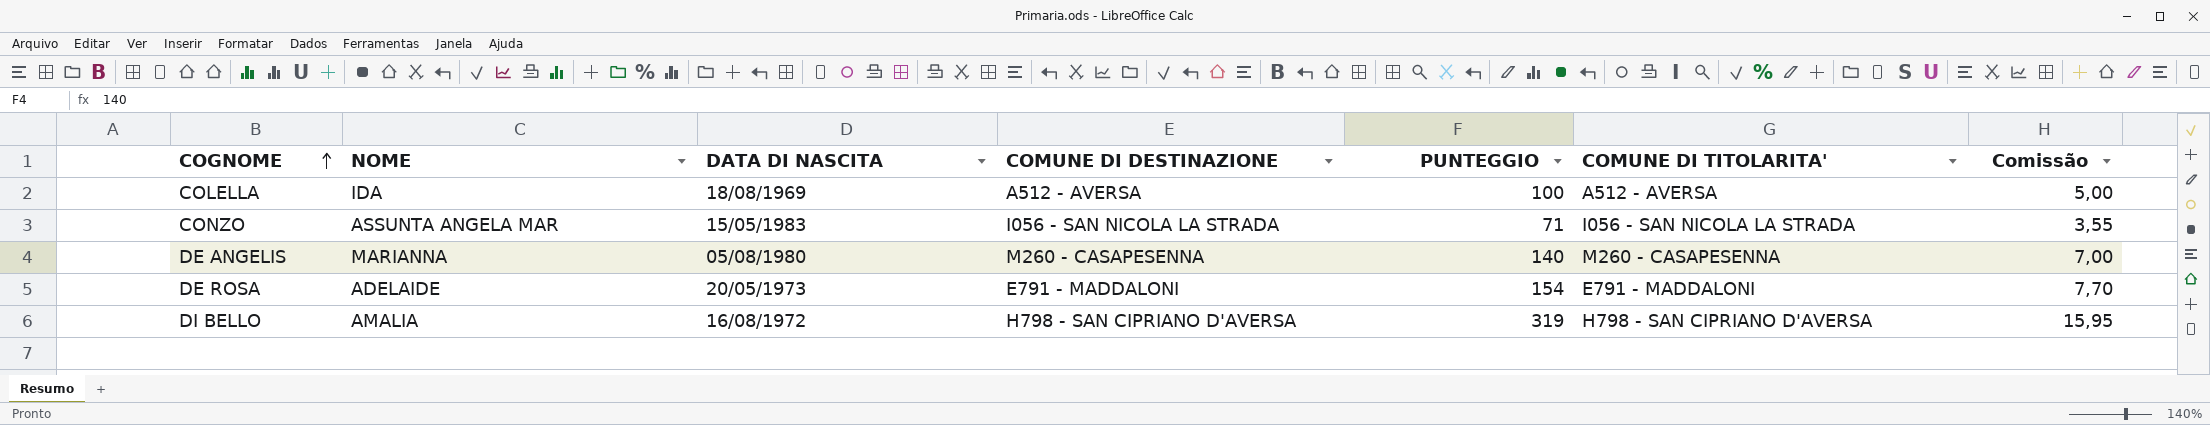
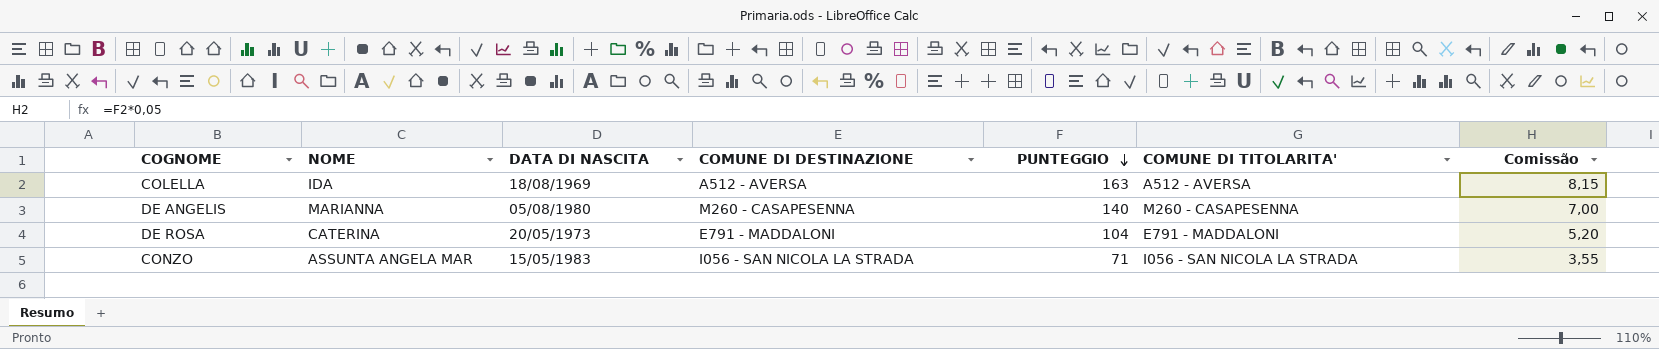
row order: COGNOME ascending -> PUNTEGGIO descending
row DI BELLO: AMALIA | 16/08/1972 | H798 - SAN CIPRIANO D'AVERSA | 319 | H798 - SAN CIPRIANO D'AVERSA | 15,95 -> none
COLELLA | PUNTEGGIO: 100 -> 163
COLELLA | Comissão: 5,00 -> 8,15
DE ROSA | NOME: ADELAIDE -> CATERINA
DE ROSA | PUNTEGGIO: 154 -> 104
DE ROSA | Comissão: 7,70 -> 5,20

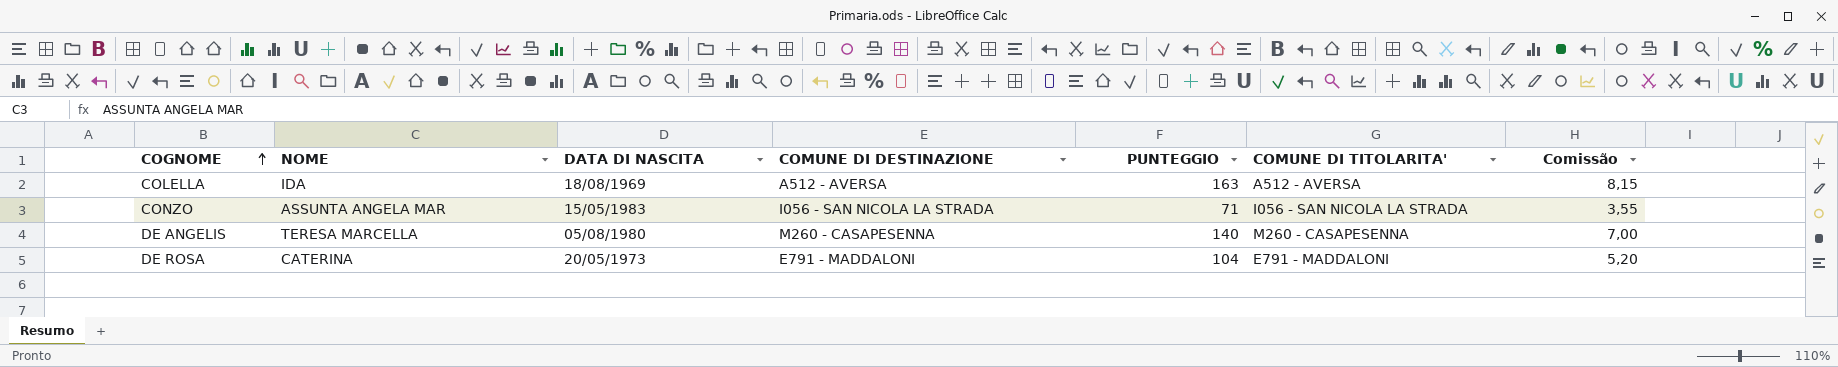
row order: PUNTEGGIO descending -> COGNOME ascending
DE ANGELIS | NOME: MARIANNA -> TERESA MARCELLA

